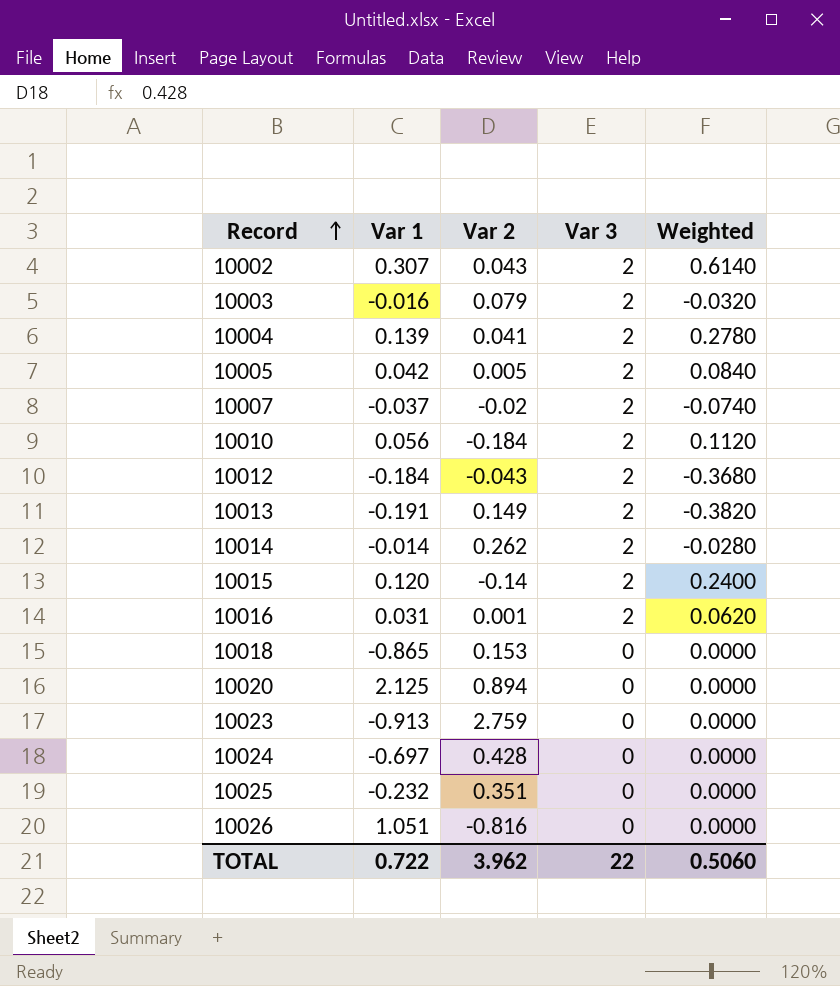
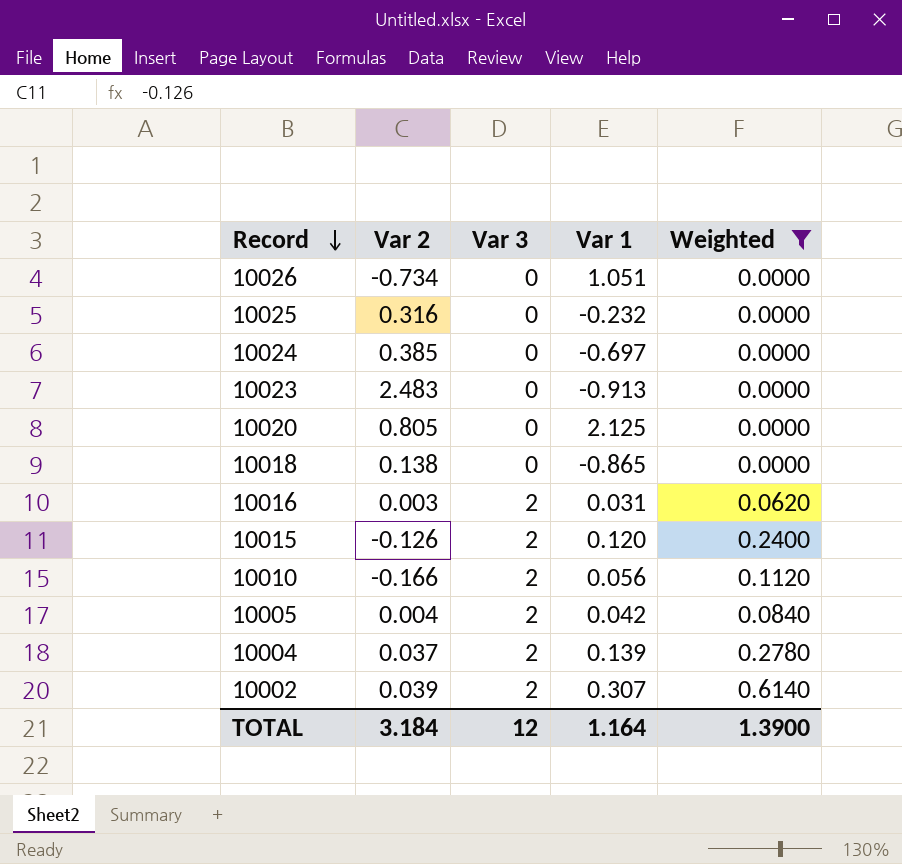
filter: none -> Weighted >= 0.0000
row order: Record ascending -> Record descending
column Var 1 | position: 2 -> 4
10026 | Var 2: -0.816 -> -0.734
10025 | Var 2: 0.351 -> 0.316
10024 | Var 2: 0.428 -> 0.385
10023 | Var 2: 2.759 -> 2.483
10020 | Var 2: 0.894 -> 0.805
10018 | Var 2: 0.153 -> 0.138
10016 | Var 2: 0.001 -> 0.003
10015 | Var 2: -0.14 -> -0.126
10010 | Var 2: -0.184 -> -0.166
10005 | Var 2: 0.005 -> 0.004
10004 | Var 2: 0.041 -> 0.037
10002 | Var 2: 0.043 -> 0.039
TOTAL | Var 2: 3.962 -> 3.184
TOTAL | Var 3: 22 -> 12
TOTAL | Var 1: 0.722 -> 1.164
TOTAL | Weighted: 0.5060 -> 1.3900

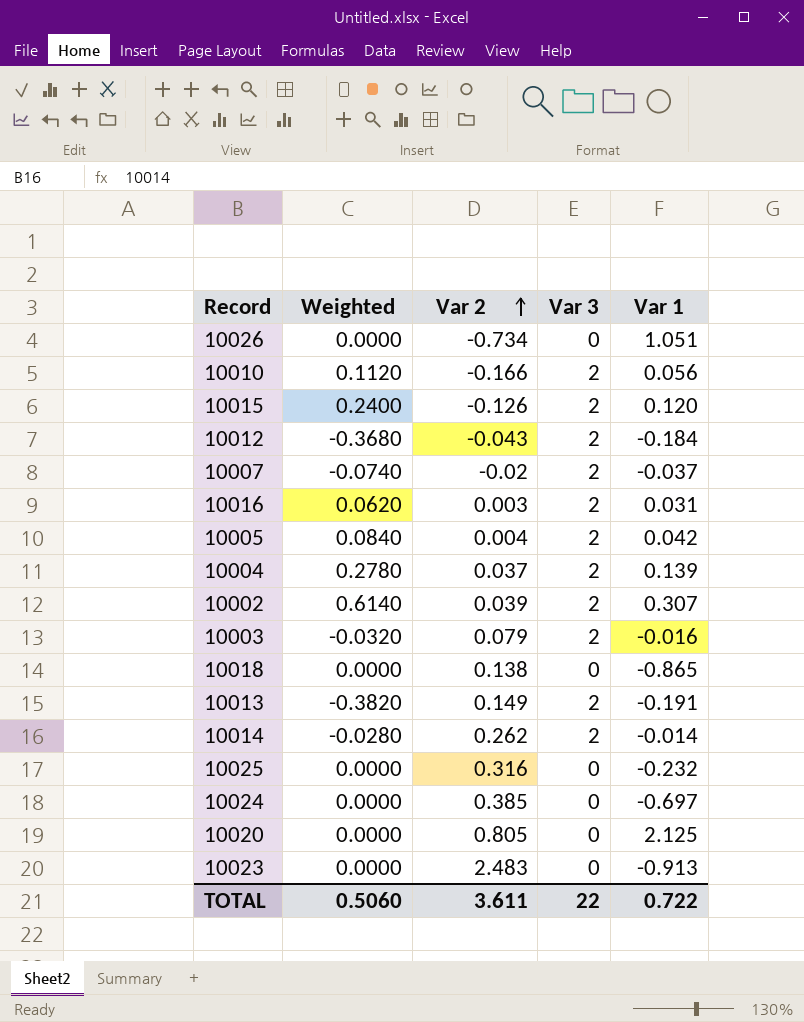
filter: Weighted >= 0.0000 -> none
row order: Record descending -> Var 2 ascending
column Weighted | position: 5 -> 2
TOTAL | Weighted: 1.3900 -> 0.5060
TOTAL | Var 2: 3.184 -> 3.611
TOTAL | Var 3: 12 -> 22
TOTAL | Var 1: 1.164 -> 0.722

